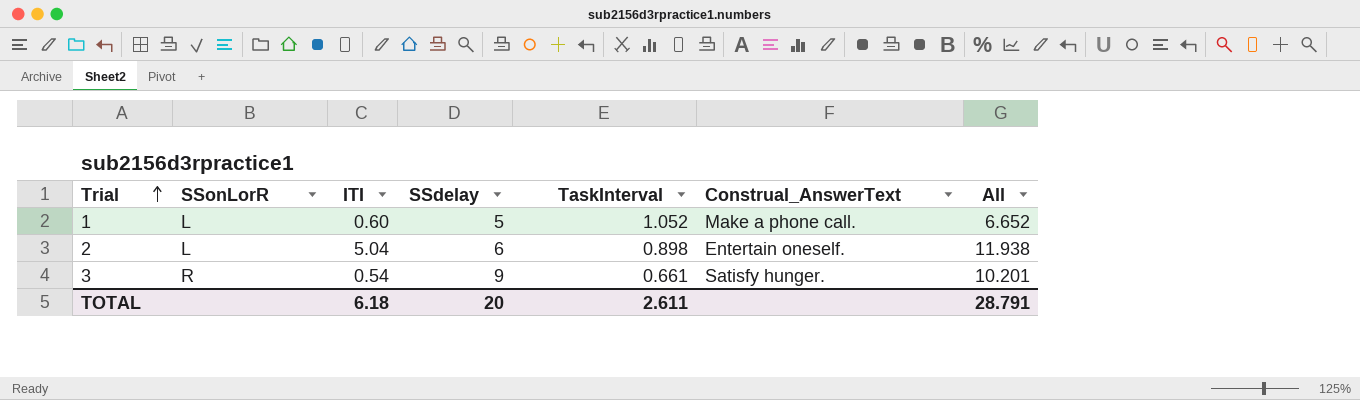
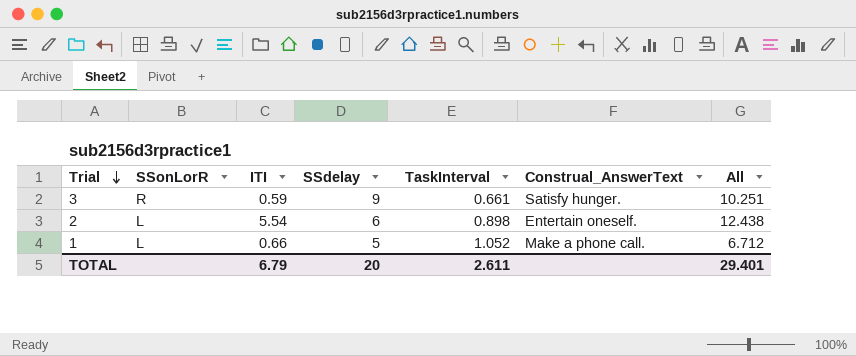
row order: Trial ascending -> Trial descending
3 | ITI: 0.54 -> 0.59
3 | All: 10.201 -> 10.251
2 | ITI: 5.04 -> 5.54
2 | All: 11.938 -> 12.438
1 | ITI: 0.60 -> 0.66
1 | All: 6.652 -> 6.712
TOTAL | ITI: 6.18 -> 6.79
TOTAL | All: 28.791 -> 29.401

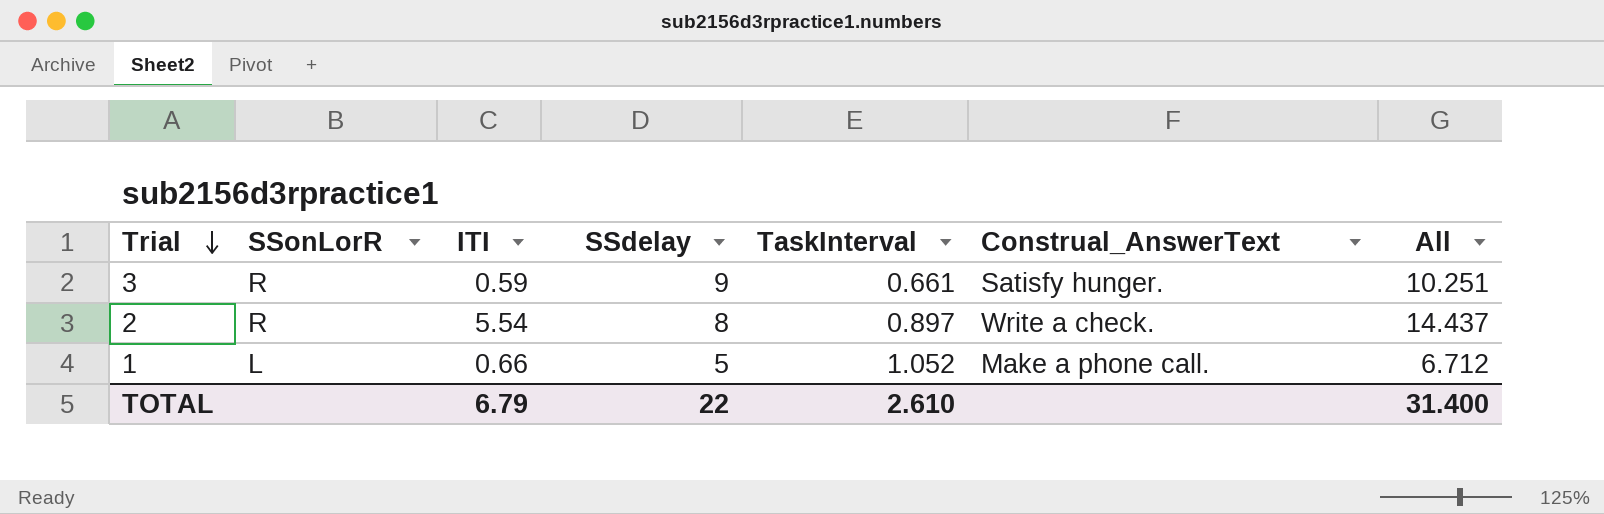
2 | SSonLorR: L -> R
2 | SSdelay: 6 -> 8
2 | TaskInterval: 0.898 -> 0.897
2 | Construal_AnswerText: Entertain oneself. -> Write a check.
2 | All: 12.438 -> 14.437
TOTAL | SSdelay: 20 -> 22
TOTAL | TaskInterval: 2.611 -> 2.610
TOTAL | All: 29.401 -> 31.400

